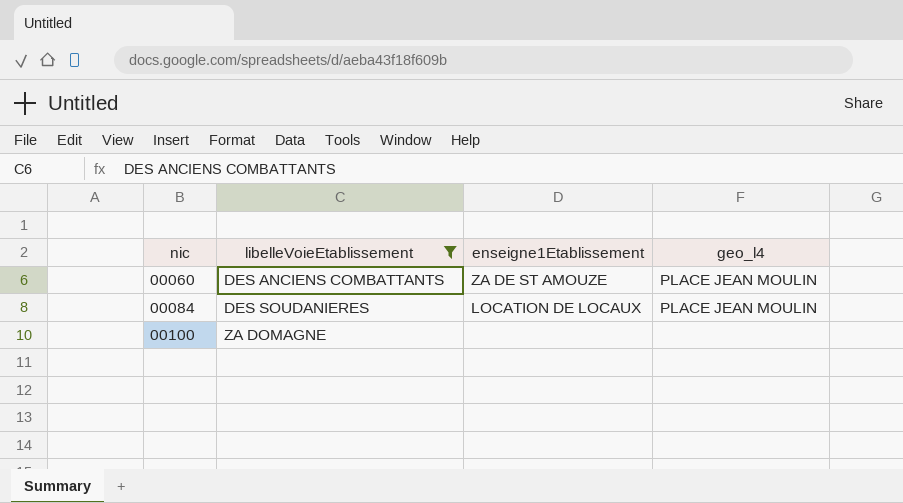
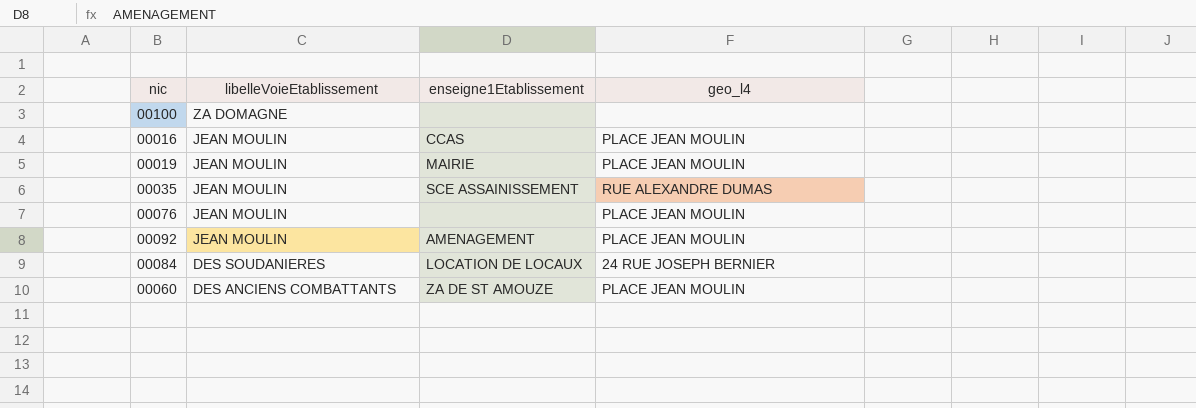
filter: libelleVoieEtablissement != JEAN MOULIN -> none
row order: nic ascending -> libelleVoieEtablissement descending
00084 | geo_l4: PLACE JEAN MOULIN -> 24 RUE JOSEPH BERNIER

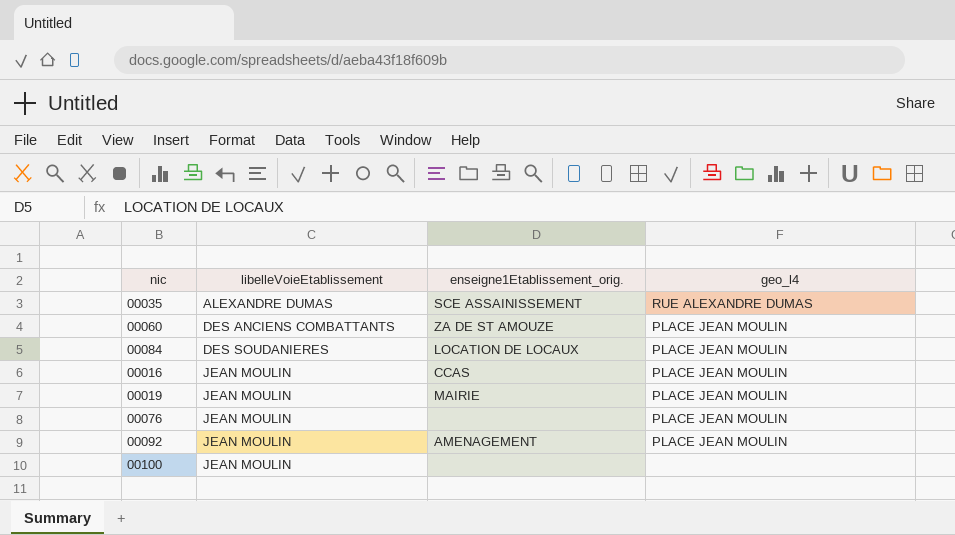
row order: libelleVoieEtablissement descending -> libelleVoieEtablissement ascending
column name: enseigne1Etablissement -> enseigne1Etablissement_orig.
00035 | libelleVoieEtablissement: JEAN MOULIN -> ALEXANDRE DUMAS
00084 | geo_l4: 24 RUE JOSEPH BERNIER -> PLACE JEAN MOULIN
00100 | libelleVoieEtablissement: ZA DOMAGNE -> JEAN MOULIN

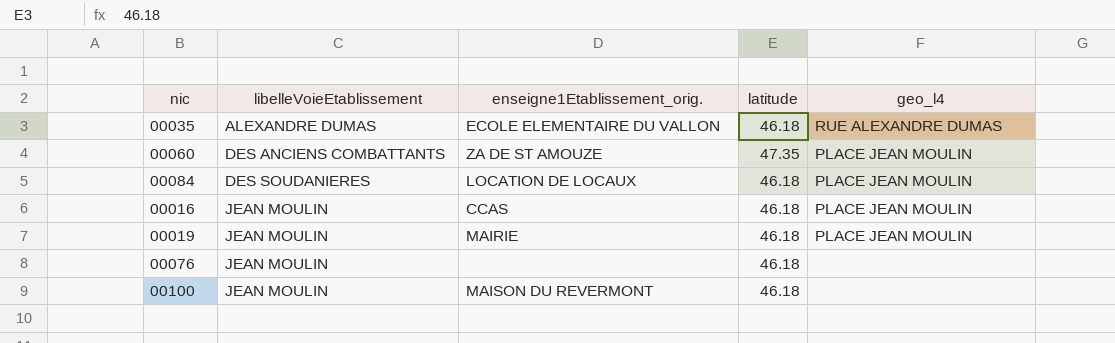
column latitude | position: none -> 4
row 00092: JEAN MOULIN | AMENAGEMENT | PLACE JEAN MOULIN -> none
00035 | enseigne1Etablissement_orig.: SCE ASSAINISSEMENT -> ECOLE ELEMENTAIRE DU VALLON
00076 | geo_l4: PLACE JEAN MOULIN -> none
00100 | enseigne1Etablissement_orig.: none -> MAISON DU REVERMONT

